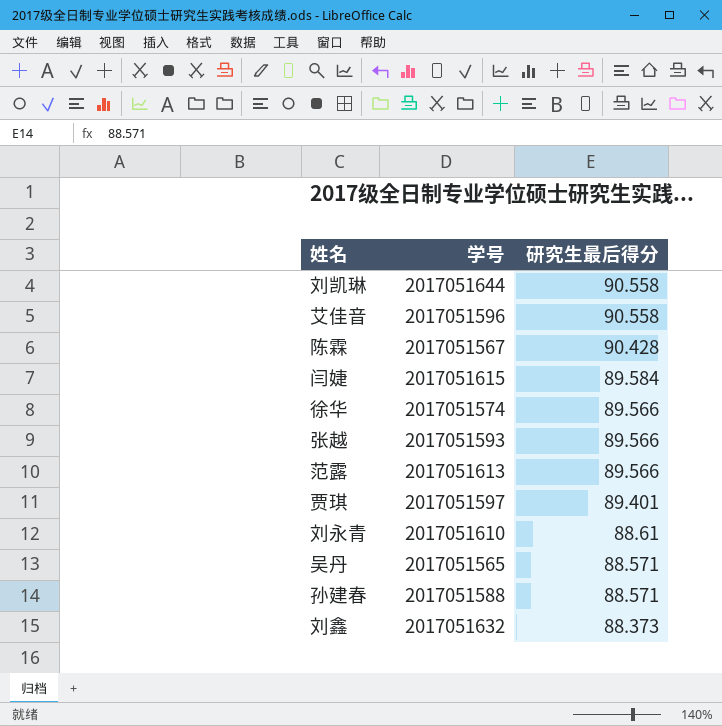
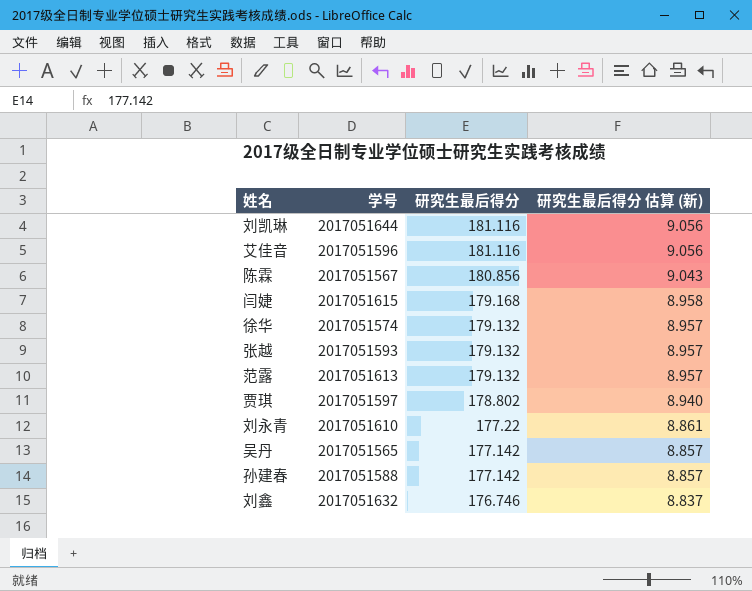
column 研究生最后得分 估算 (新) | formula: none -> [研究生最后得分] * 0.05
刘凯琳 | 研究生最后得分: 90.558 -> 181.116
艾佳音 | 研究生最后得分: 90.558 -> 181.116
陈霖 | 研究生最后得分: 90.428 -> 180.856
闫婕 | 研究生最后得分: 89.584 -> 179.168
徐华 | 研究生最后得分: 89.566 -> 179.132
张越 | 研究生最后得分: 89.566 -> 179.132
范露 | 研究生最后得分: 89.566 -> 179.132
贾琪 | 研究生最后得分: 89.401 -> 178.802
刘永青 | 研究生最后得分: 88.61 -> 177.22
吴丹 | 研究生最后得分: 88.571 -> 177.142
孙建春 | 研究生最后得分: 88.571 -> 177.142
刘鑫 | 研究生最后得分: 88.373 -> 176.746

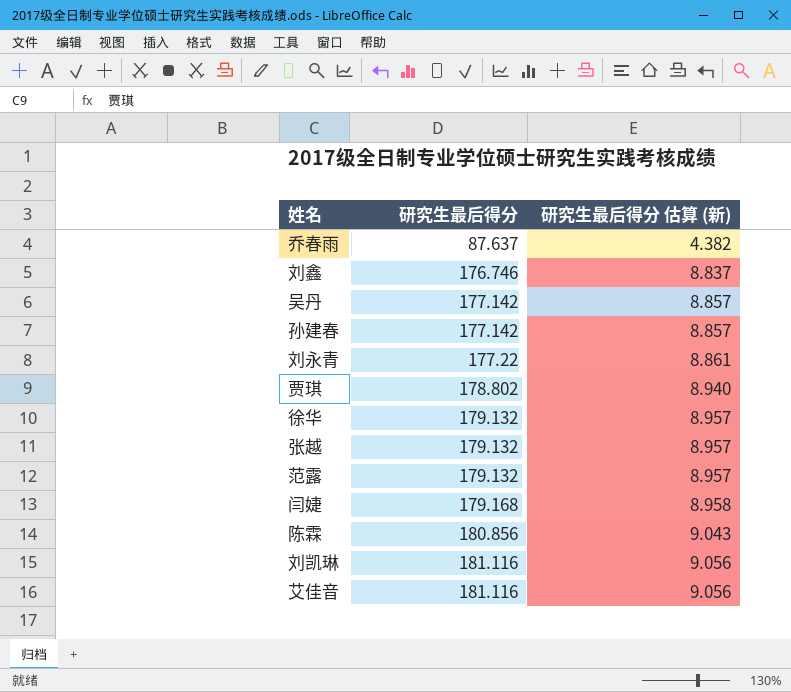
row order: 研究生最后得分 descending -> 研究生最后得分 ascending
column 学号 | position: 2 -> none
row 乔春雨: none -> 87.637 | 4.382

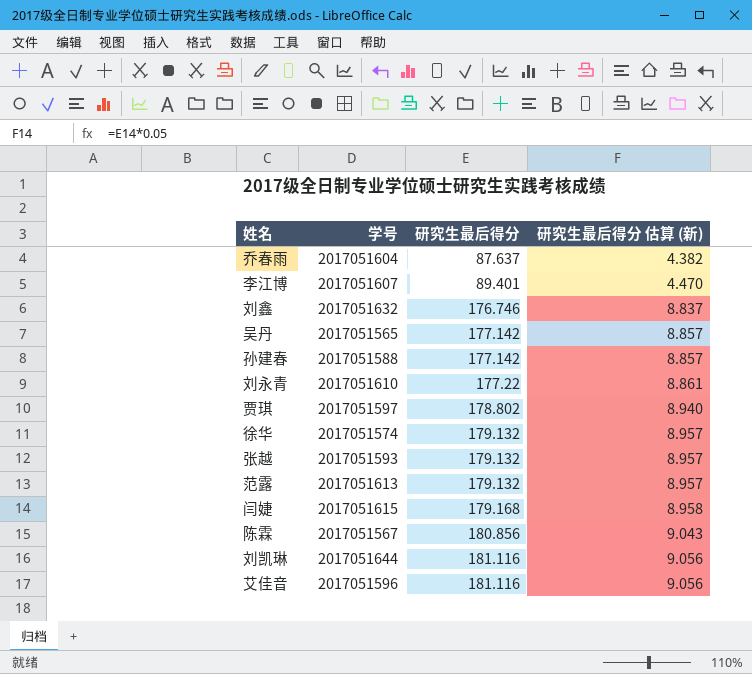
column 学号 | position: none -> 2
row 李江博: none -> 2017051607 | 89.401 | 4.470

